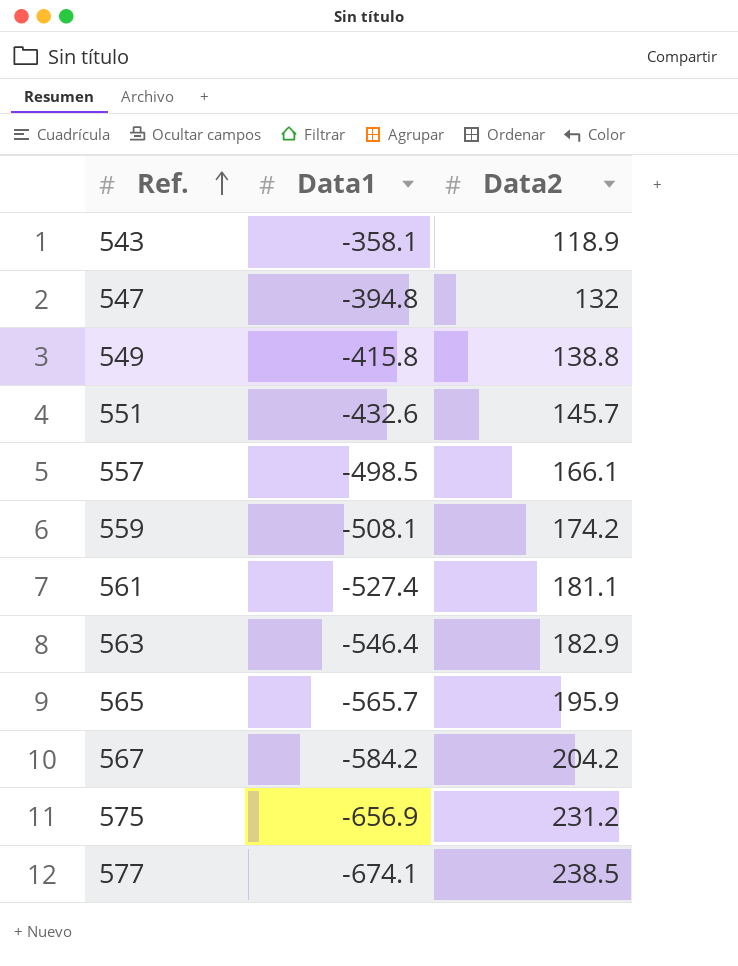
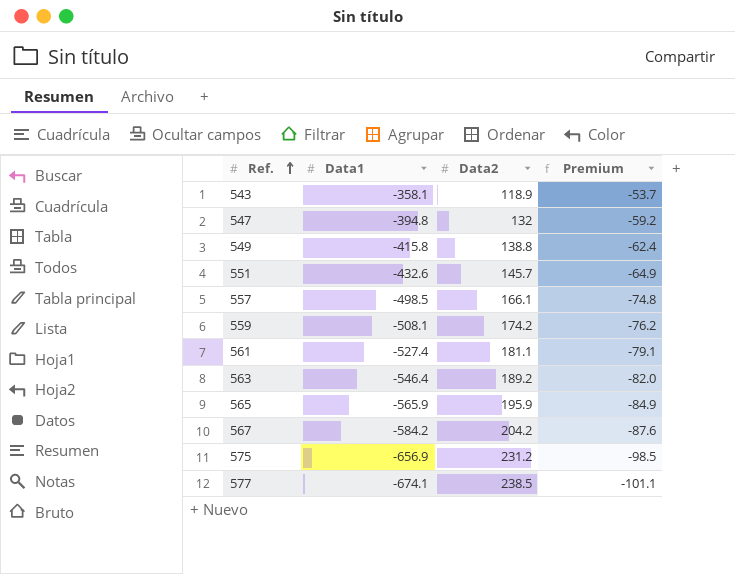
column Premium | formula: none -> [Data1] * 0.15
563 | Data2: 182.9 -> 189.2
565 | Data1: -565.7 -> -565.9

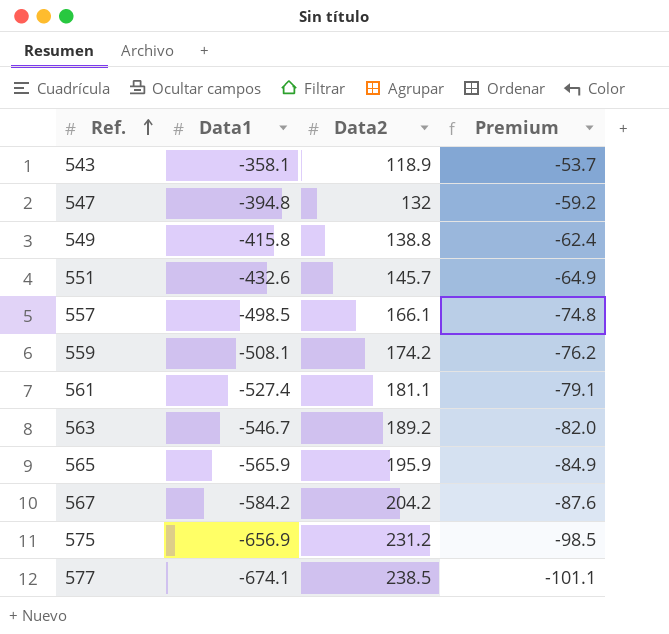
563 | Data1: -546.4 -> -546.7

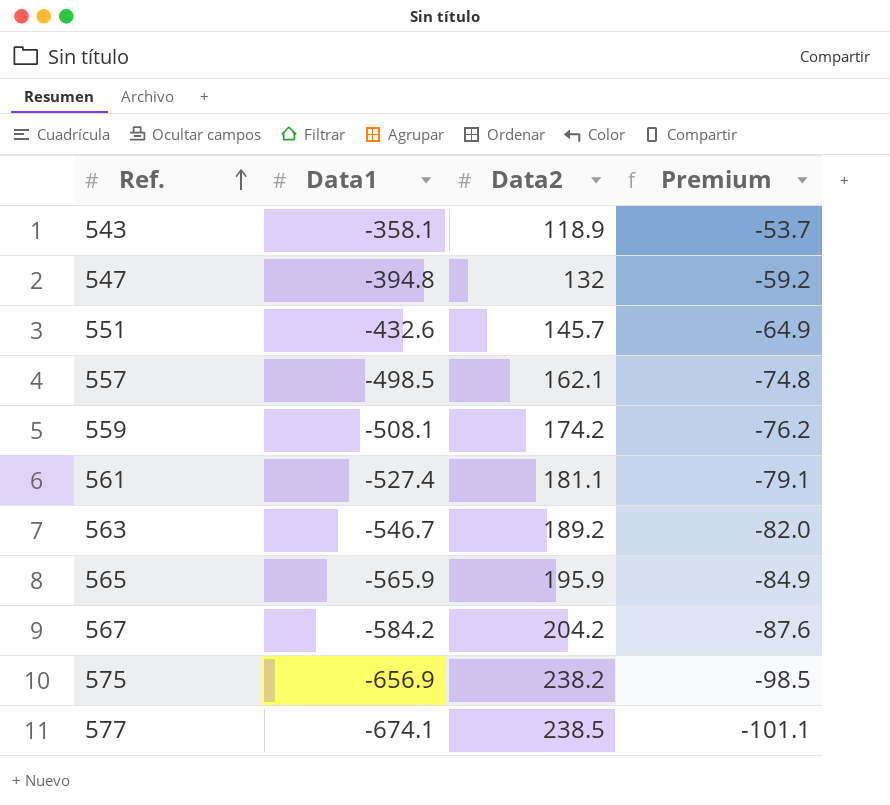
row 549: -415.8 | 138.8 | -62.4 -> none
557 | Data2: 166.1 -> 162.1
575 | Data2: 231.2 -> 238.2

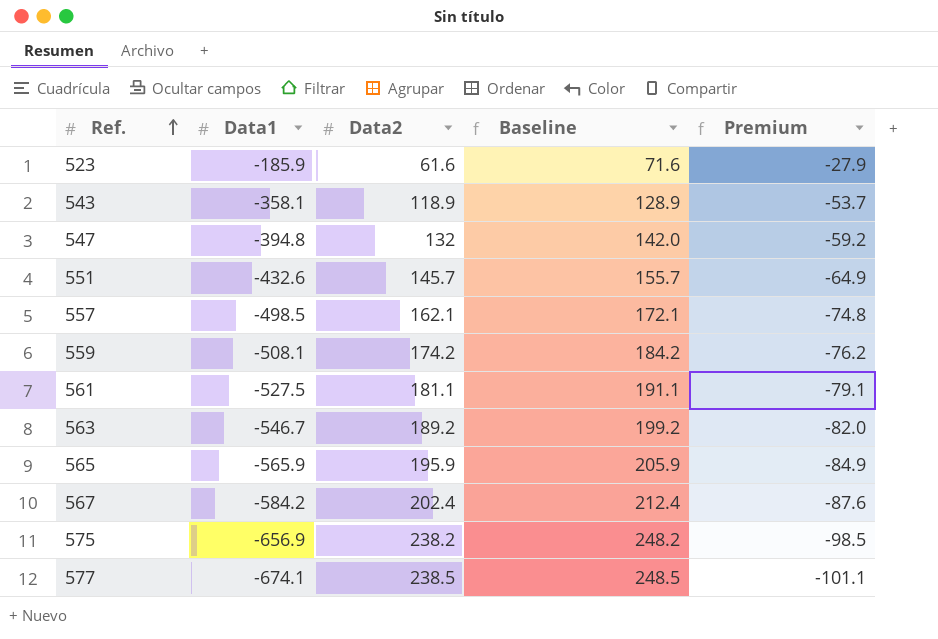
column Baseline | formula: none -> [Data2] + 10
row 523: none -> -185.9 | 61.6 | 71.6 | -27.9
561 | Data1: -527.4 -> -527.5
567 | Data2: 204.2 -> 202.4

